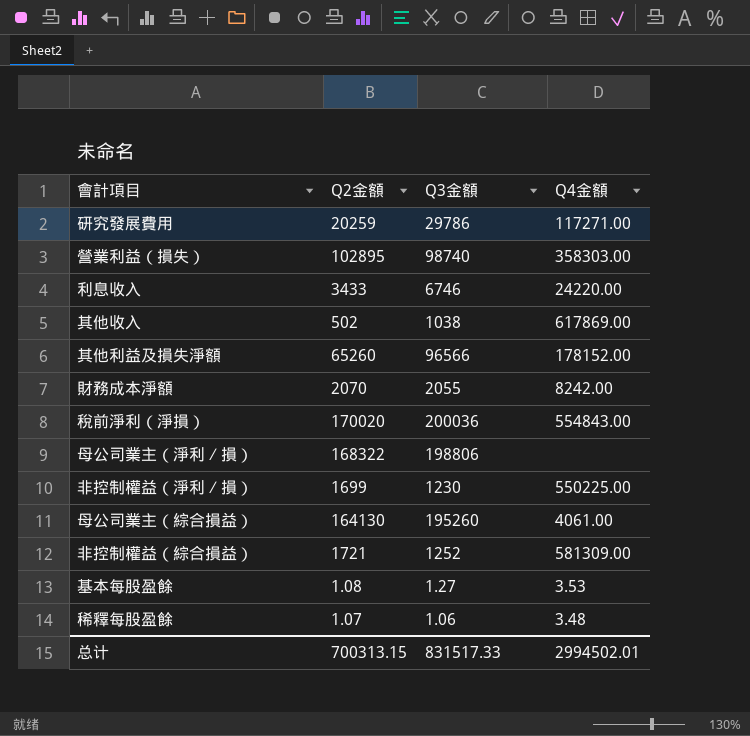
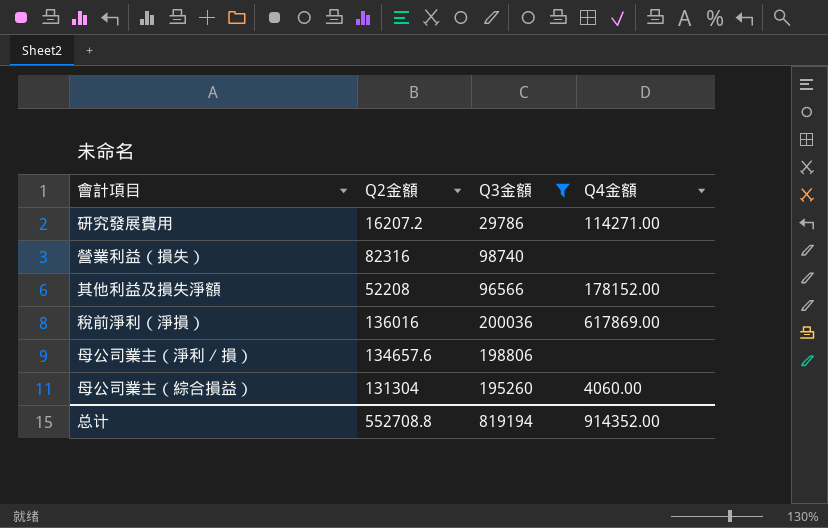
filter: none -> Q3金額 >= 29786
研究發展費用 | Q2金額: 20259 -> 16207.2
研究發展費用 | Q4金額: 117271.00 -> 114271.00
營業利益（損失） | Q2金額: 102895 -> 82316
營業利益（損失） | Q4金額: 358303.00 -> none
其他利益及損失淨額 | Q2金額: 65260 -> 52208
稅前淨利（淨損） | Q2金額: 170020 -> 136016
稅前淨利（淨損） | Q4金額: 554843.00 -> 617869.00
母公司業主（淨利∕損） | Q2金額: 168322 -> 134657.6
母公司業主（綜合損益） | Q2金額: 164130 -> 131304
母公司業主（綜合損益） | Q4金額: 4061.00 -> 4060.00
总计 | Q2金額: 700313.15 -> 552708.8
总计 | Q3金額: 831517.33 -> 819194
总计 | Q4金額: 2994502.01 -> 914352.00

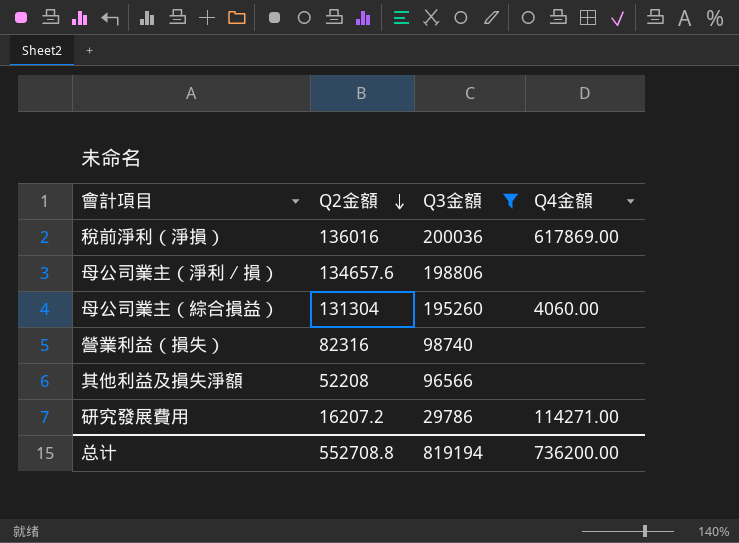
row order: none -> Q2金額 descending
其他利益及損失淨額 | Q4金額: 178152.00 -> none
总计 | Q4金額: 914352.00 -> 736200.00

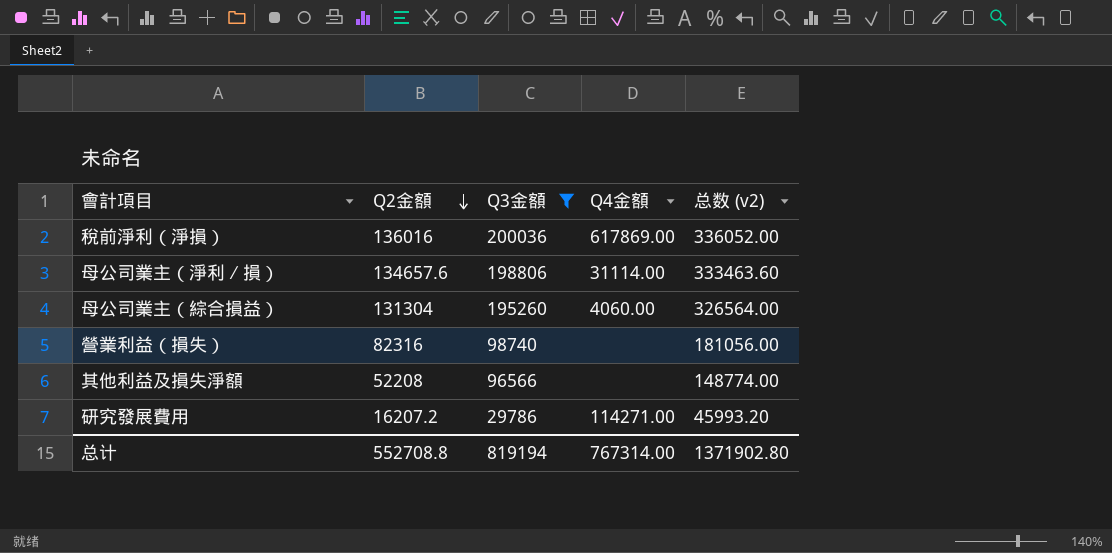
column 总数 (v2) | formula: none -> [Q2金額] + [Q3金額]
母公司業主（淨利∕損） | Q4金額: none -> 31114.00
总计 | Q4金額: 736200.00 -> 767314.00

